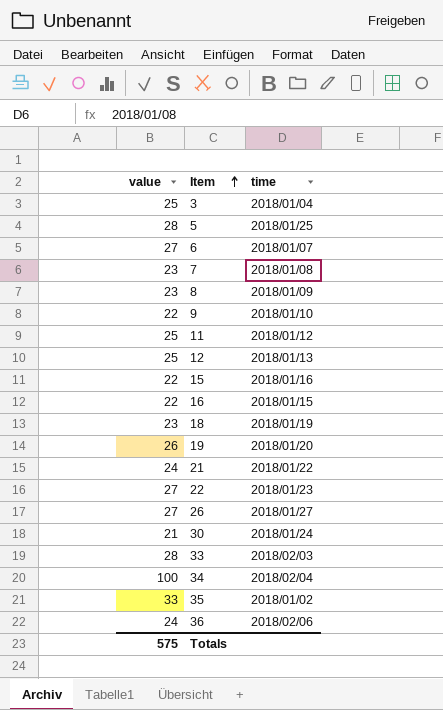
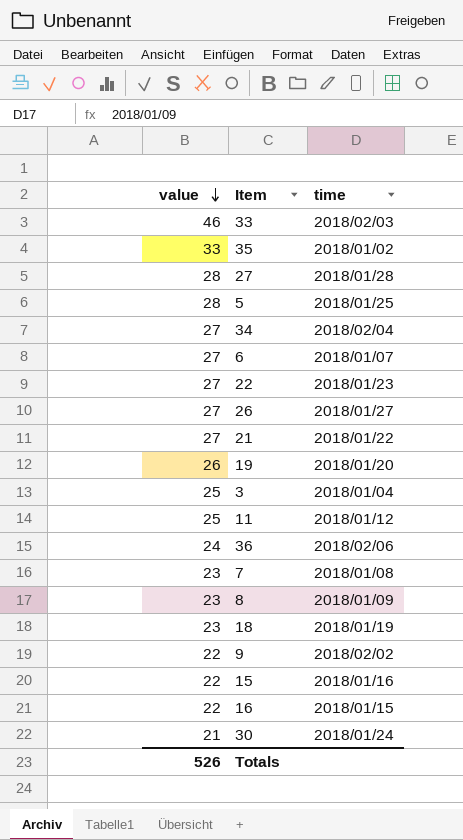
row order: Item ascending -> value descending
row 12: 25 | 2018/01/13 -> none
33 | value: 28 -> 46
row 27: none -> 28 | 2018/01/28
34 | value: 100 -> 27
21 | value: 24 -> 27
9 | time: 2018/01/10 -> 2018/02/02
Totals | value: 575 -> 526

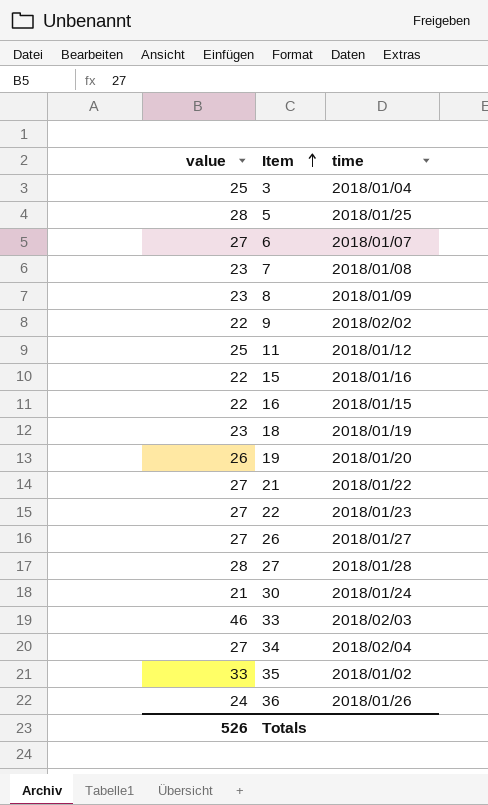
row order: value descending -> Item ascending
36 | time: 2018/02/06 -> 2018/01/26

